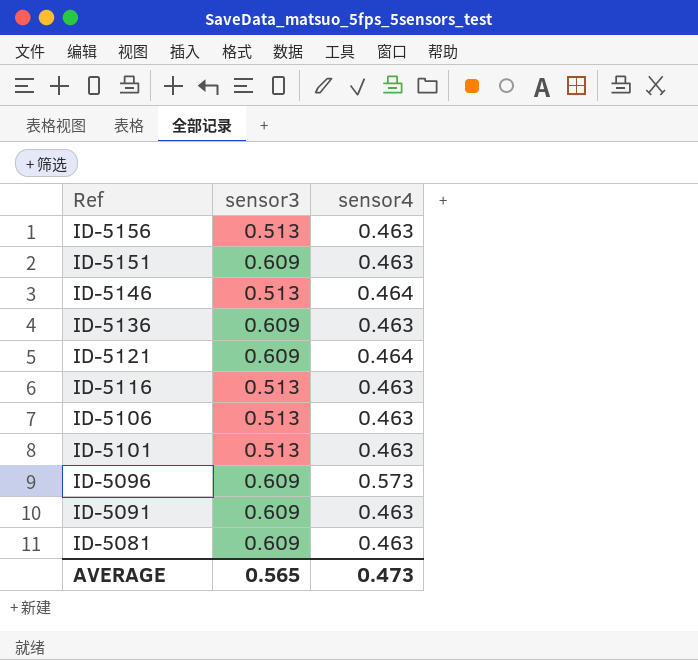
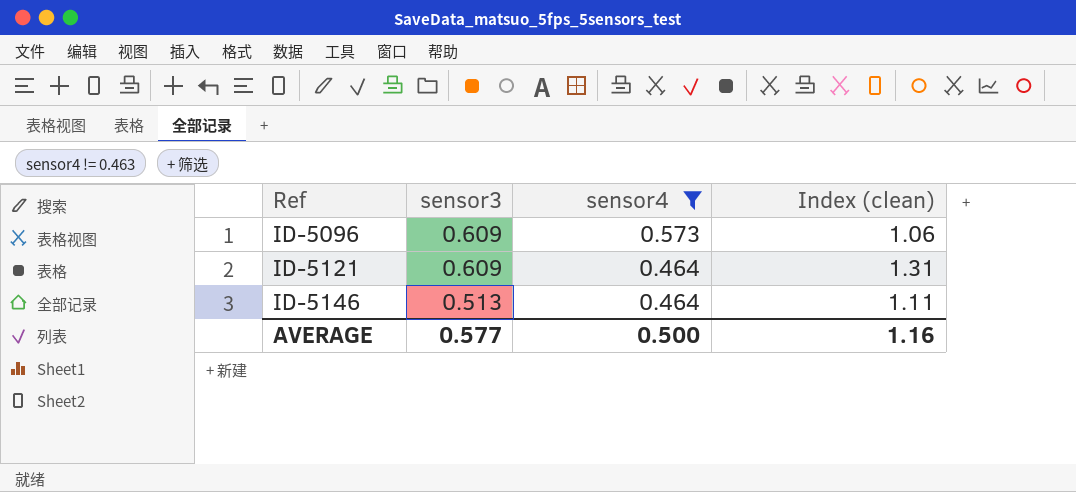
filter: none -> sensor4 != 0.463
row order: Ref descending -> Ref ascending
column Index (clean) | formula: none -> [sensor3] / [sensor4]
AVERAGE | sensor3: 0.565 -> 0.577
AVERAGE | sensor4: 0.473 -> 0.500

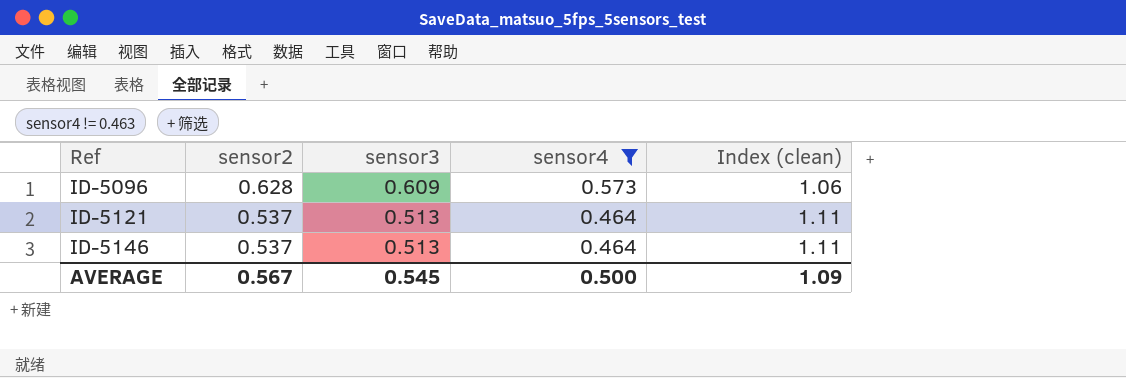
column sensor2 | position: none -> 2
ID-5121 | sensor3: 0.609 -> 0.513
ID-5121 | Index (clean): 1.31 -> 1.11
AVERAGE | sensor3: 0.577 -> 0.545
AVERAGE | Index (clean): 1.16 -> 1.09

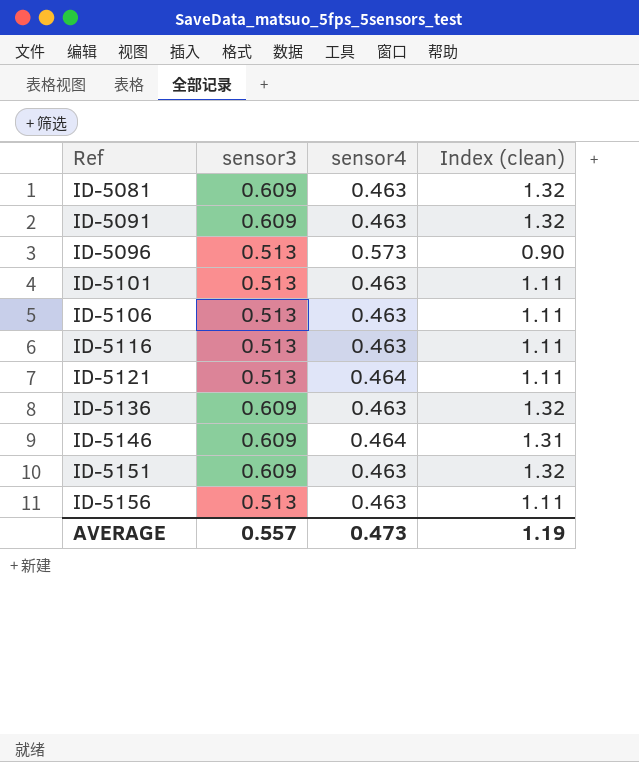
filter: sensor4 != 0.463 -> none
column sensor2 | position: 2 -> none
ID-5096 | sensor3: 0.609 -> 0.513
ID-5096 | Index (clean): 1.06 -> 0.90
ID-5146 | sensor3: 0.513 -> 0.609
ID-5146 | Index (clean): 1.11 -> 1.31
AVERAGE | sensor3: 0.545 -> 0.557
AVERAGE | sensor4: 0.500 -> 0.473
AVERAGE | Index (clean): 1.09 -> 1.19

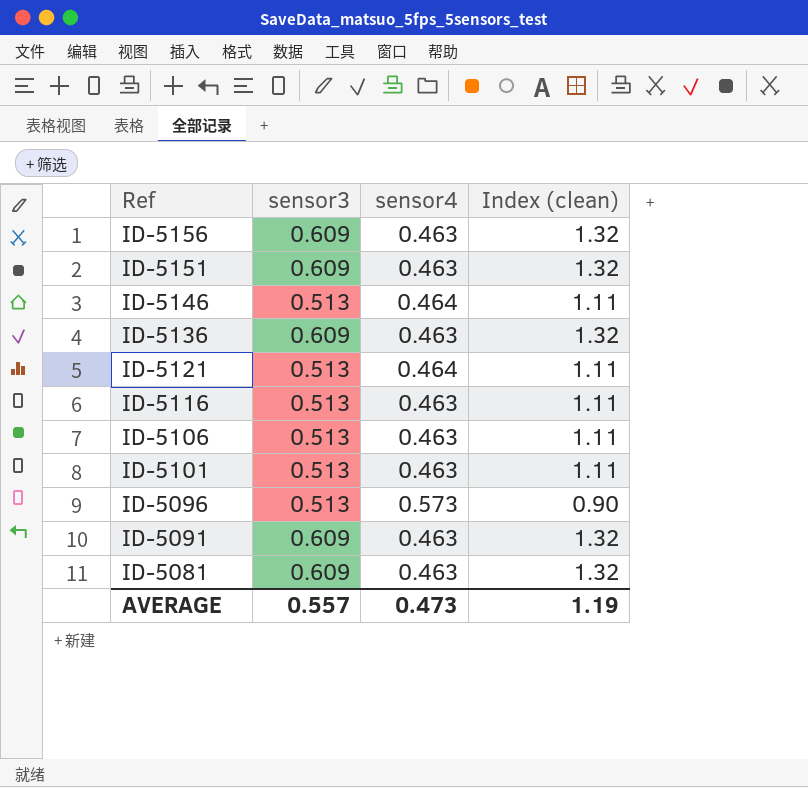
row order: Ref ascending -> Ref descending
ID-5156 | sensor3: 0.513 -> 0.609
ID-5156 | Index (clean): 1.11 -> 1.32
ID-5146 | sensor3: 0.609 -> 0.513
ID-5146 | Index (clean): 1.31 -> 1.11

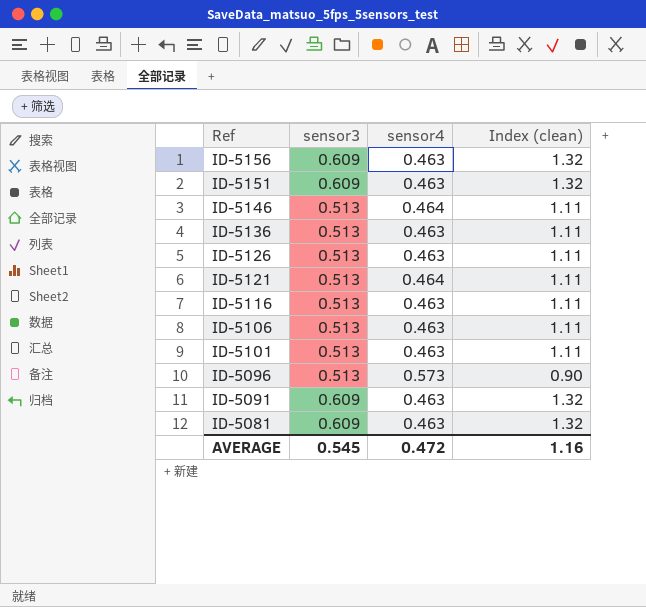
ID-5136 | sensor3: 0.609 -> 0.513
ID-5136 | Index (clean): 1.32 -> 1.11
row ID-5126: none -> 0.513 | 0.463 | 1.11
AVERAGE | sensor3: 0.557 -> 0.545
AVERAGE | sensor4: 0.473 -> 0.472
AVERAGE | Index (clean): 1.19 -> 1.16

